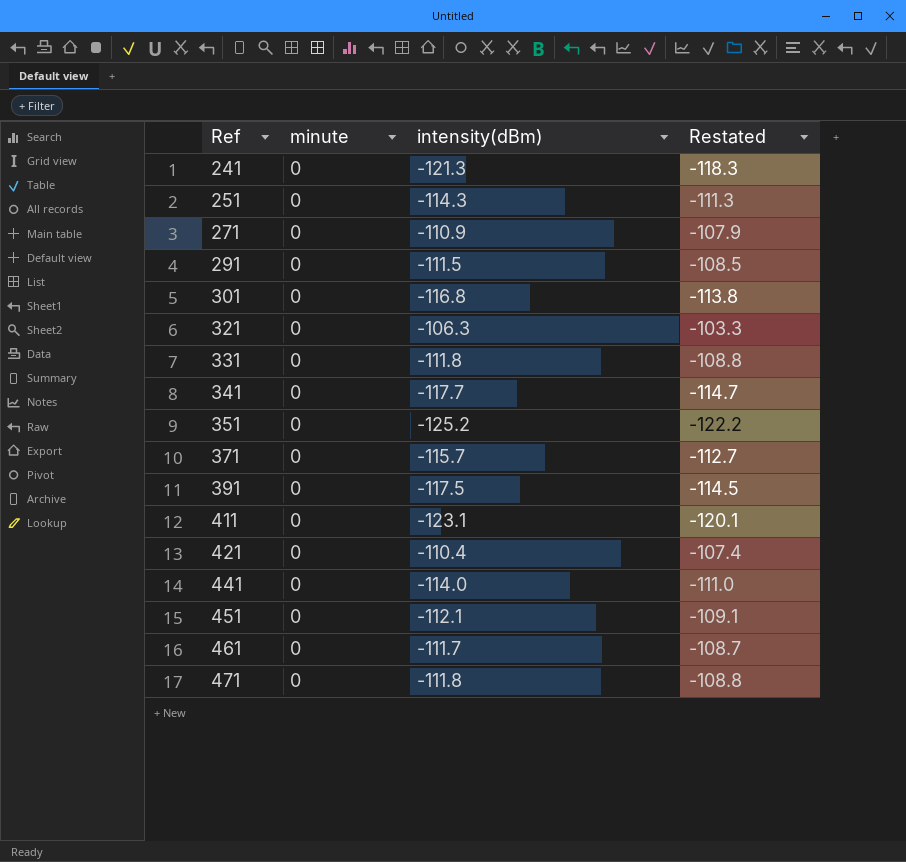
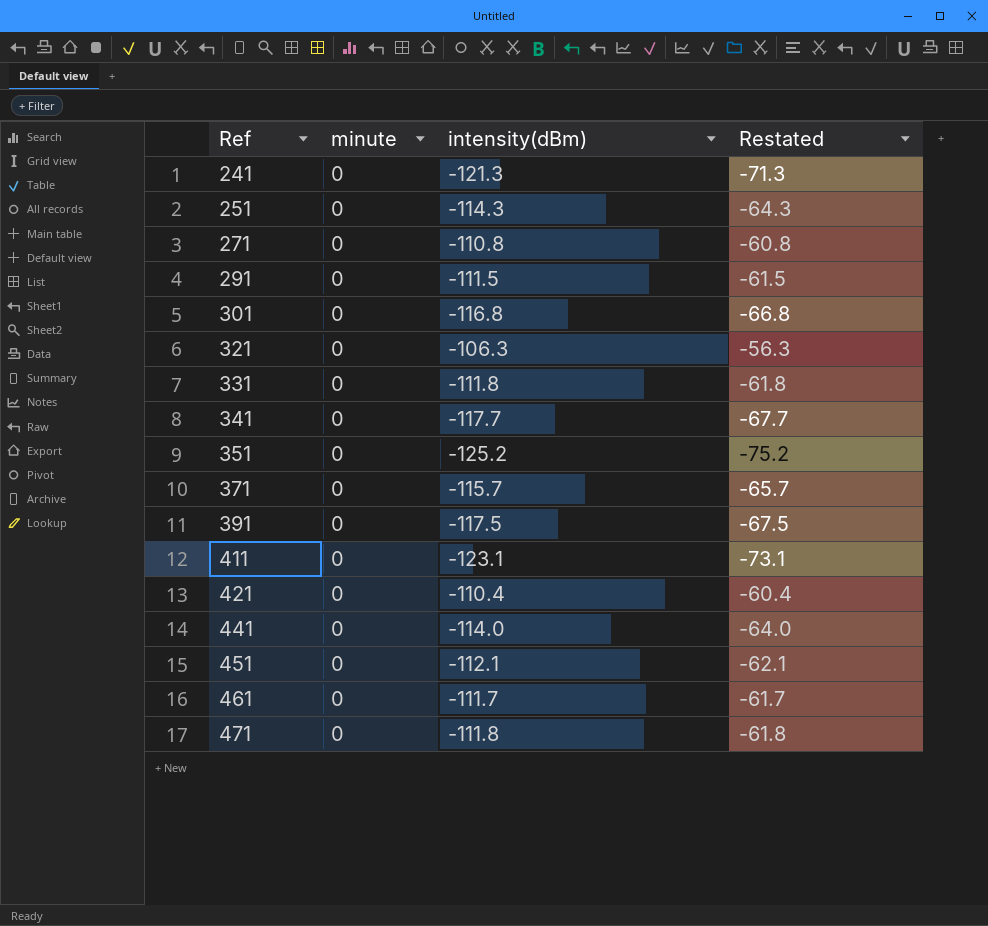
column Restated | formula: [intensity(dBm)] + 3 -> [intensity(dBm)] + 50
271 | intensity(dBm): -110.9 -> -110.8

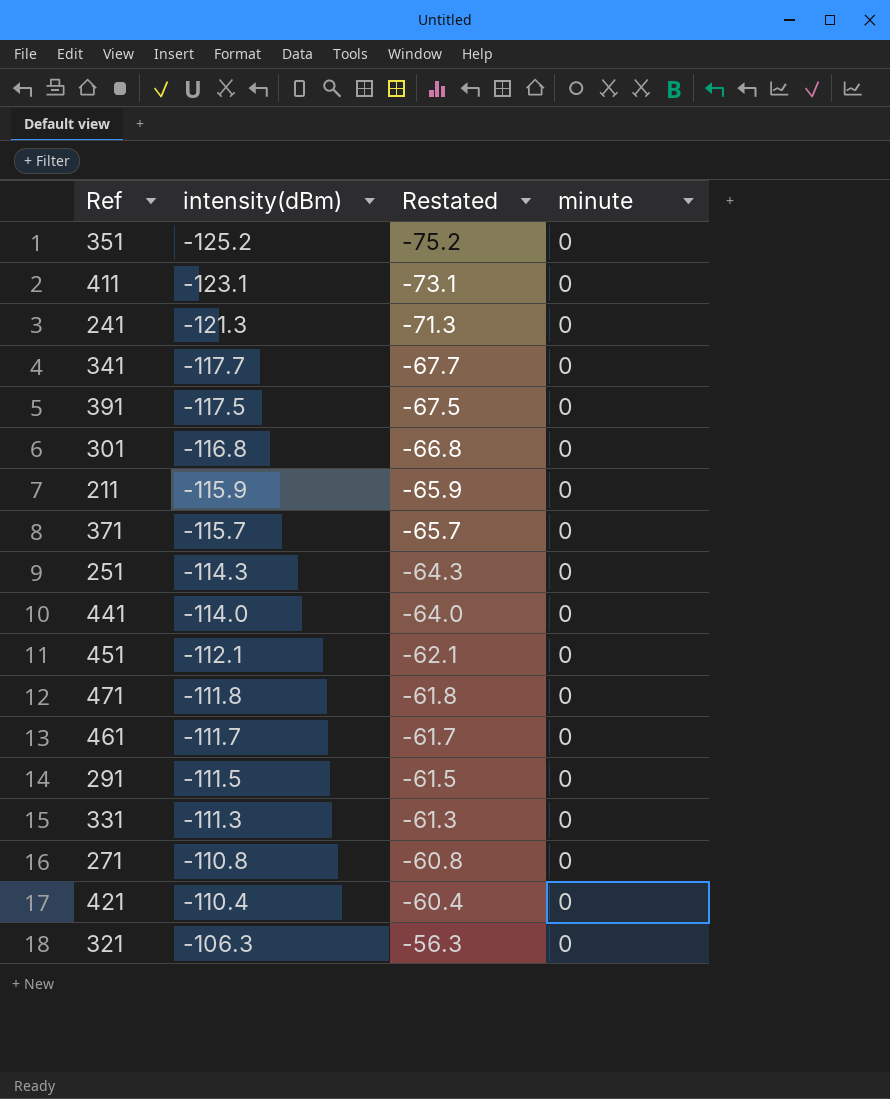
row order: Ref ascending -> intensity(dBm) ascending
column minute | position: 2 -> 4
row 211: none -> -115.9 | -65.9 | 0
331 | intensity(dBm): -111.8 -> -111.3
331 | Restated: -61.8 -> -61.3

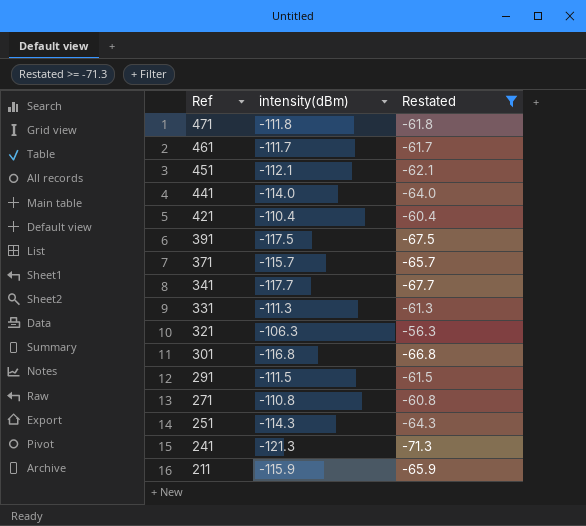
filter: none -> Restated >= -71.3
row order: intensity(dBm) ascending -> Ref descending
column minute | position: 4 -> none

